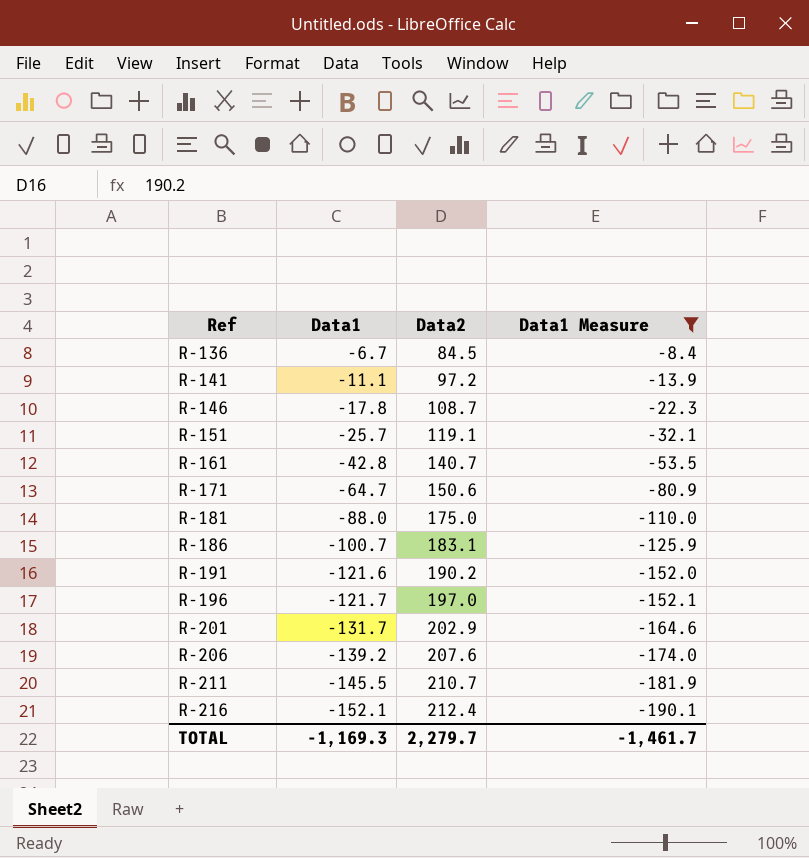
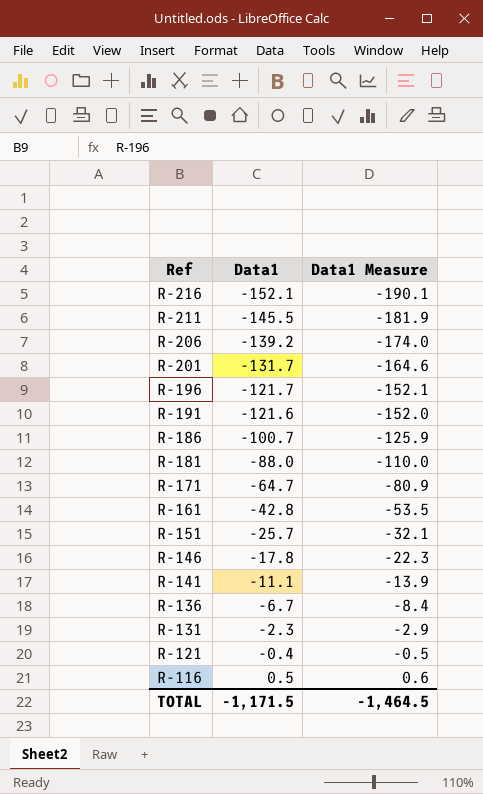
filter: Data1 Measure <= -8.4 -> none
row order: Ref ascending -> Ref descending
column Data2 | position: 3 -> none
TOTAL | Data1: -1,169.3 -> -1,171.5
TOTAL | Data1 Measure: -1,461.7 -> -1,464.5

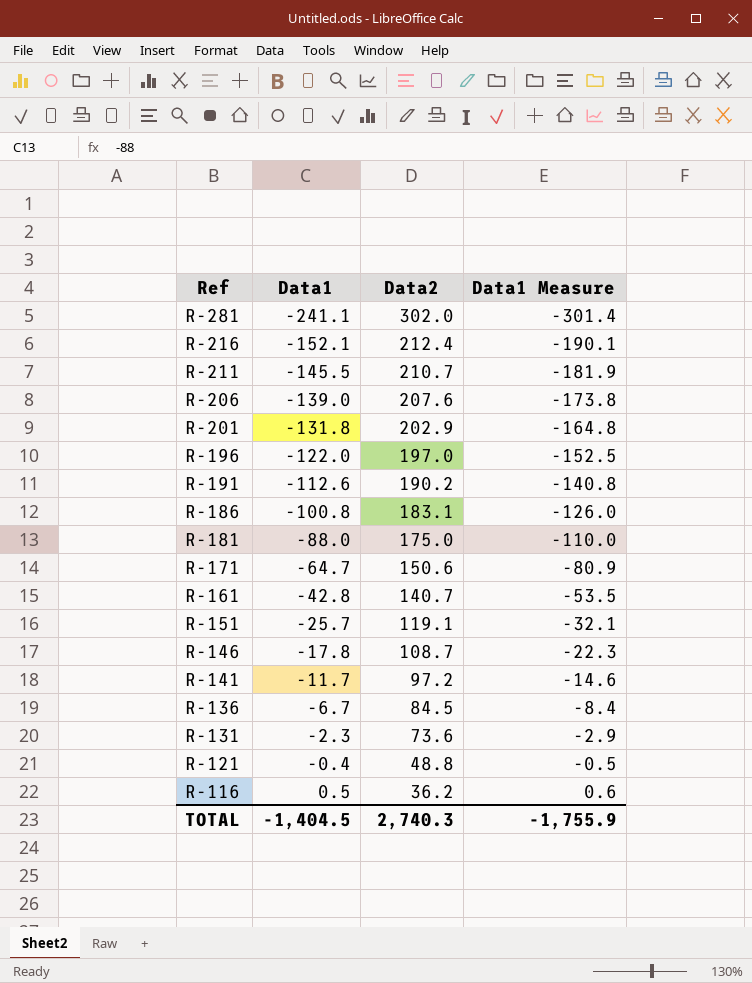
column Data2 | position: none -> 3
row R-281: none -> -241.1 | 302.0 | -301.4
R-206 | Data1: -139.2 -> -139.0
R-206 | Data1 Measure: -174.0 -> -173.8
R-201 | Data1: -131.7 -> -131.8
R-201 | Data1 Measure: -164.6 -> -164.8
R-196 | Data1: -121.7 -> -122.0
R-196 | Data1 Measure: -152.1 -> -152.5
R-191 | Data1: -121.6 -> -112.6
R-191 | Data1 Measure: -152.0 -> -140.8
R-186 | Data1: -100.7 -> -100.8
R-186 | Data1 Measure: -125.9 -> -126.0
R-141 | Data1: -11.1 -> -11.7
R-141 | Data1 Measure: -13.9 -> -14.6
TOTAL | Data1: -1,171.5 -> -1,404.5
TOTAL | Data1 Measure: -1,464.5 -> -1,755.9

